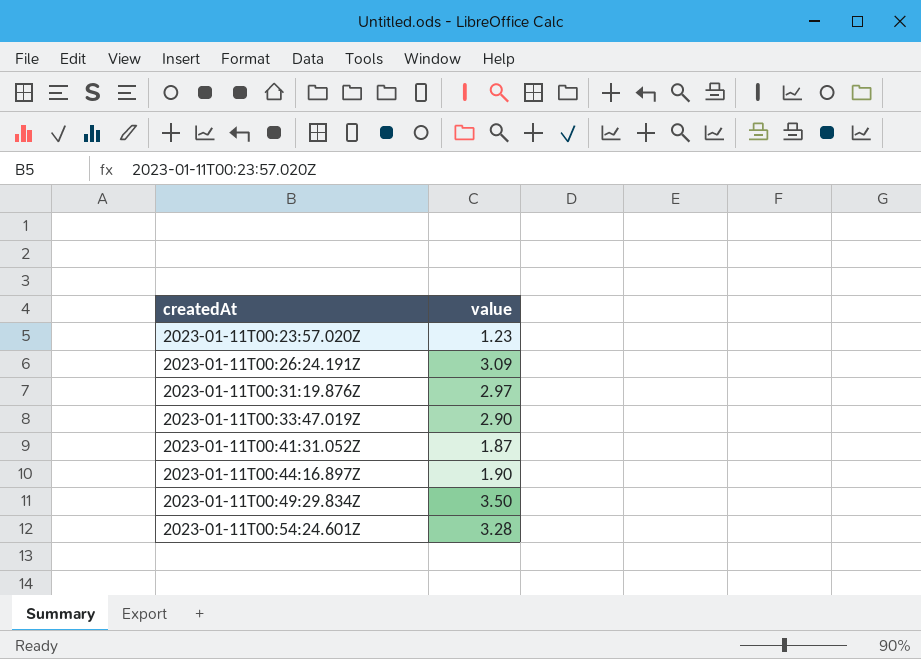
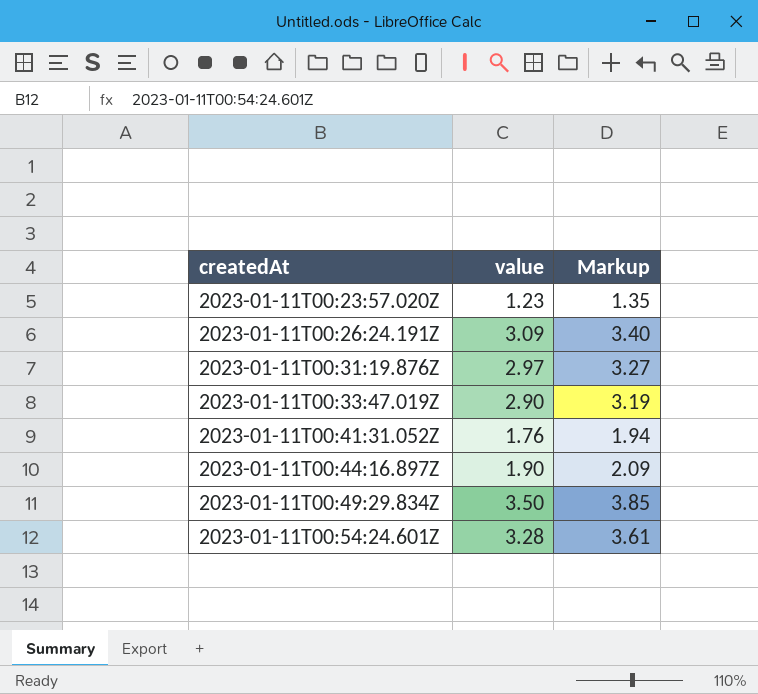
column Markup | formula: none -> [value] * 1.1
2023-01-11T00:41:31.052Z | value: 1.87 -> 1.76

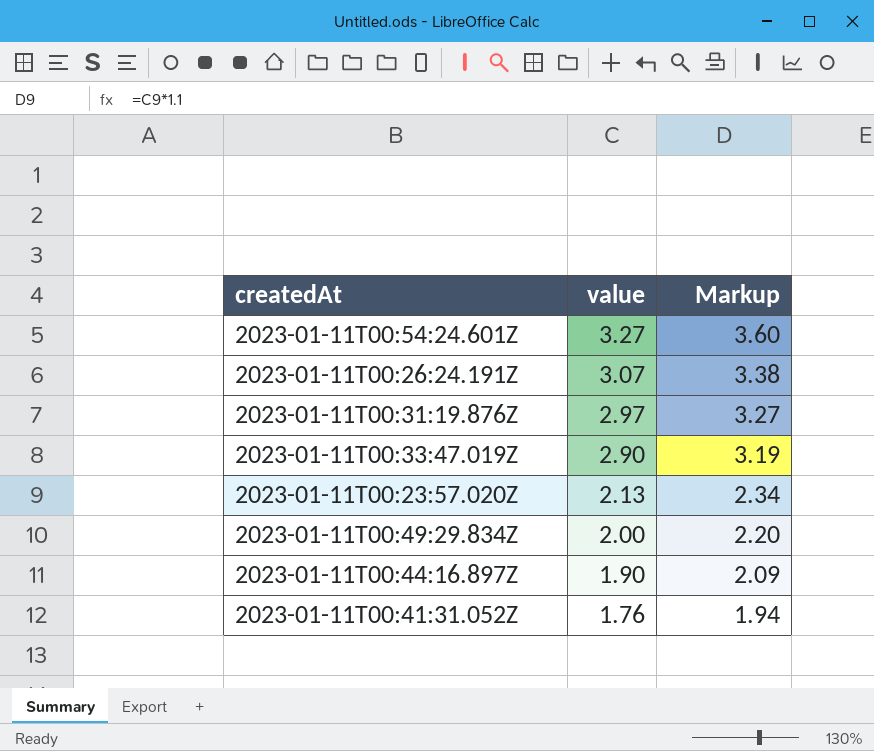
row order: createdAt ascending -> value descending
2023-01-11T00:54:24.601Z | value: 3.28 -> 3.27
2023-01-11T00:54:24.601Z | Markup: 3.61 -> 3.60
2023-01-11T00:26:24.191Z | value: 3.09 -> 3.07
2023-01-11T00:26:24.191Z | Markup: 3.40 -> 3.38
2023-01-11T00:23:57.020Z | value: 1.23 -> 2.13
2023-01-11T00:23:57.020Z | Markup: 1.35 -> 2.34
2023-01-11T00:49:29.834Z | value: 3.50 -> 2.00
2023-01-11T00:49:29.834Z | Markup: 3.85 -> 2.20

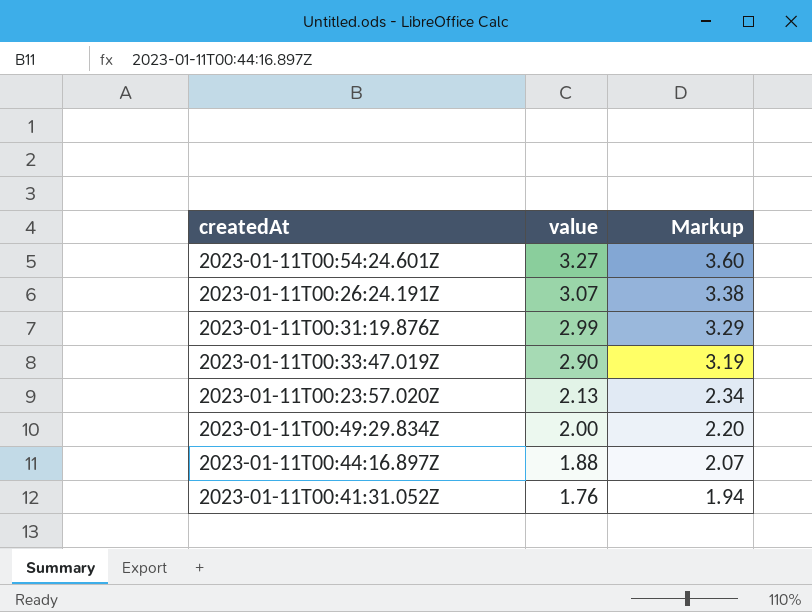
2023-01-11T00:31:19.876Z | value: 2.97 -> 2.99
2023-01-11T00:31:19.876Z | Markup: 3.27 -> 3.29
2023-01-11T00:44:16.897Z | value: 1.90 -> 1.88
2023-01-11T00:44:16.897Z | Markup: 2.09 -> 2.07

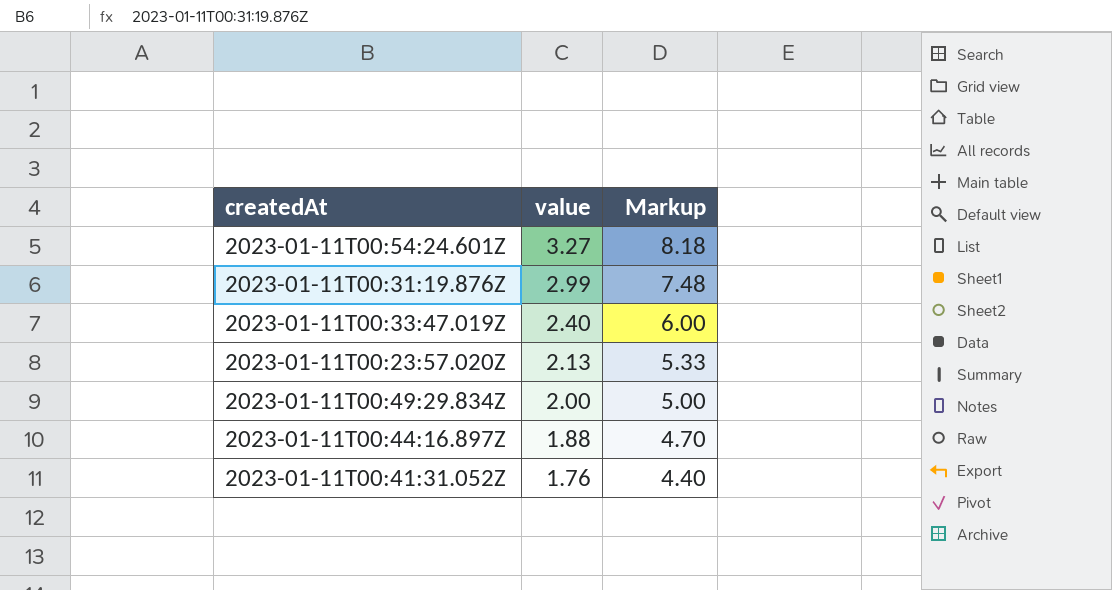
column Markup | formula: [value] * 1.1 -> [value] * 2.5
row 2023-01-11T00:26:24.191Z: 3.07 | 3.38 -> none
2023-01-11T00:33:47.019Z | value: 2.90 -> 2.40

